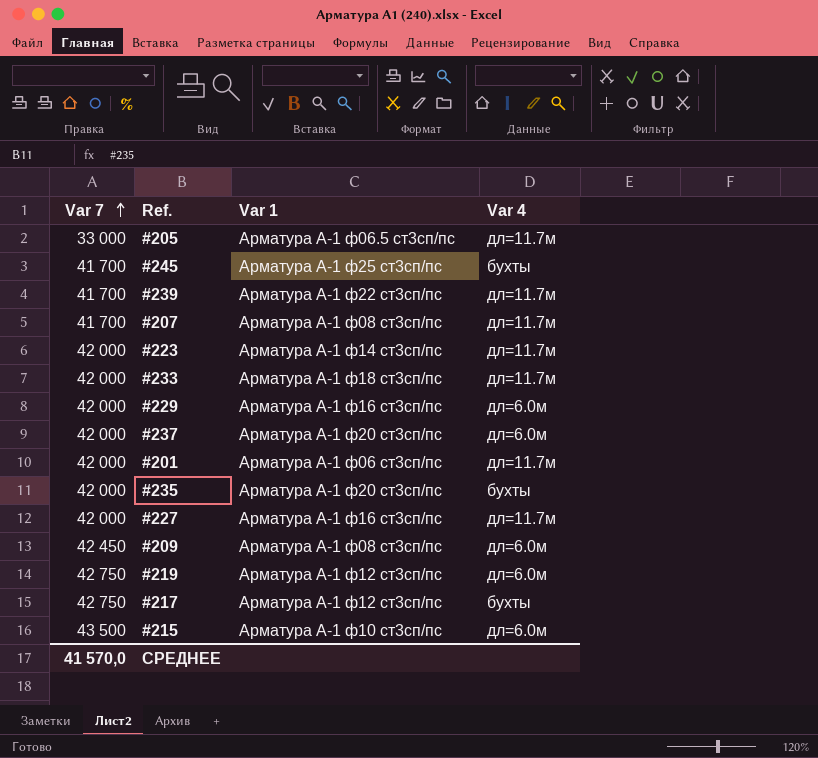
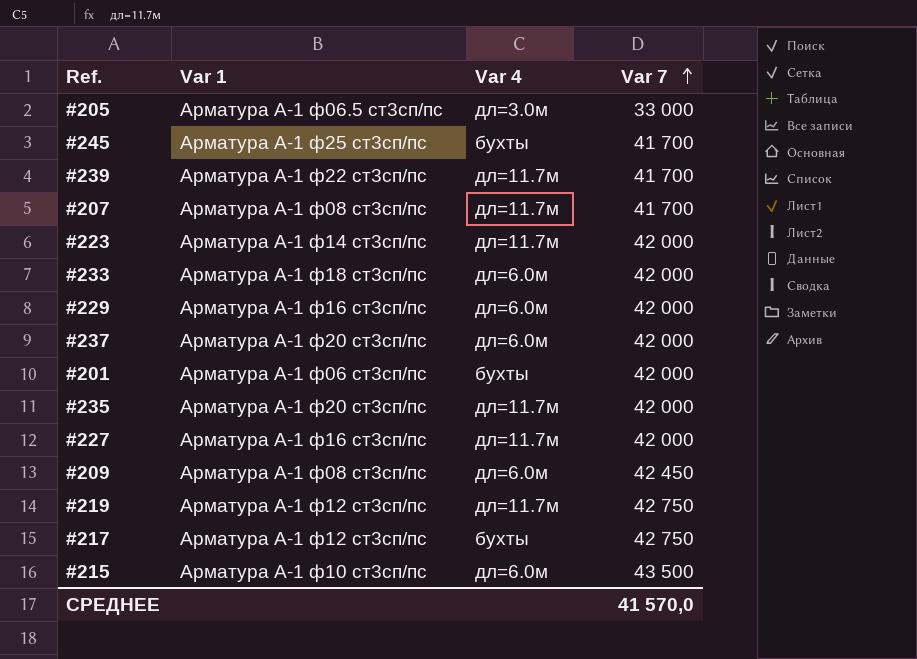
column Var 7 | position: 1 -> 4
#205 | Var 4: дл=11.7м -> дл=3.0м
#233 | Var 4: дл=11.7м -> дл=6.0м
#201 | Var 4: дл=11.7м -> бухты
#235 | Var 4: бухты -> дл=11.7м
#219 | Var 4: дл=6.0м -> дл=11.7м

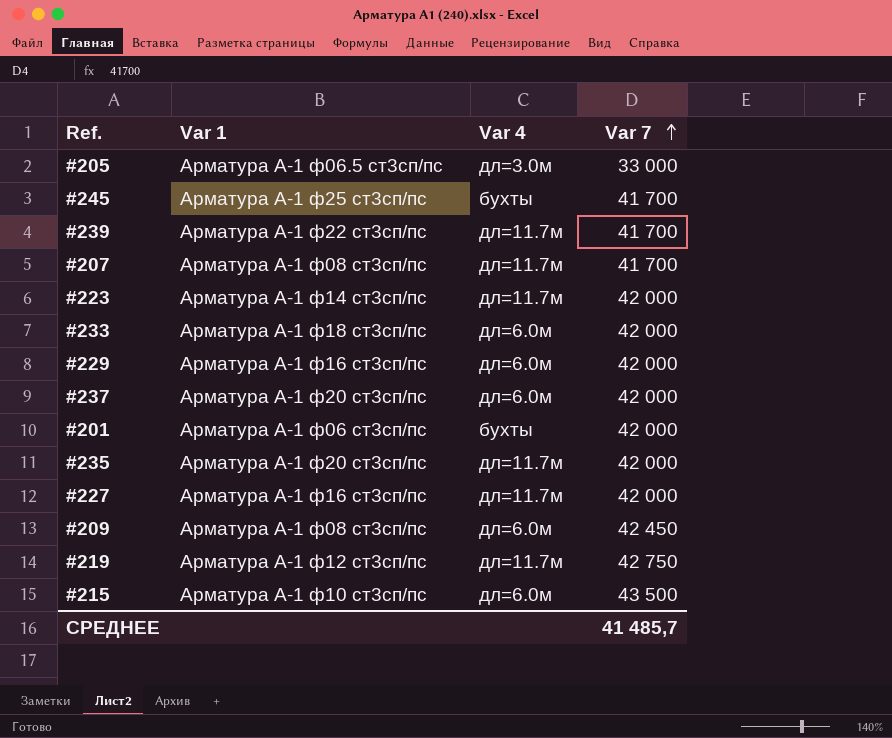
row #217: Арматура А-1 ф12 ст3сп/пс | бухты | 42 750 -> none
СРЕДНЕЕ | Var 7: 41 570,0 -> 41 485,7

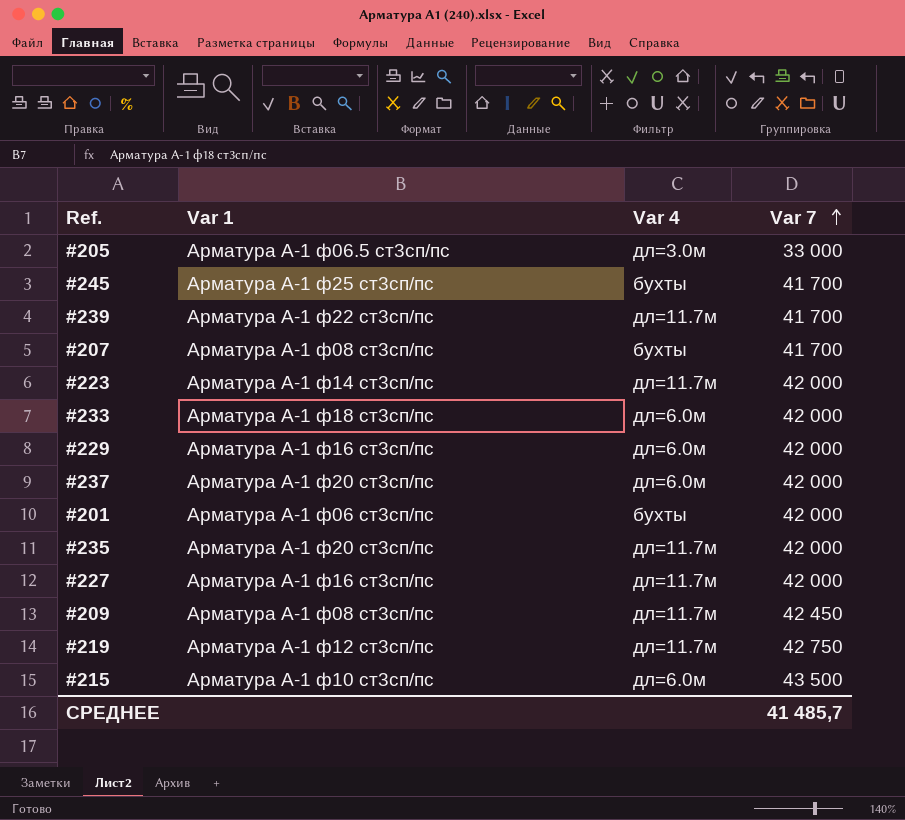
#207 | Var 4: дл=11.7м -> бухты
#209 | Var 4: дл=6.0м -> дл=11.7м

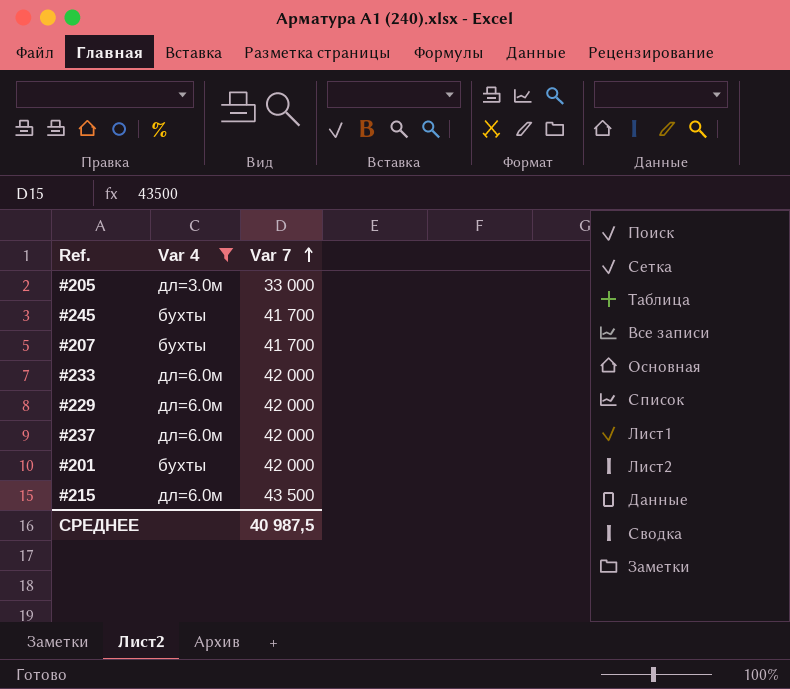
filter: none -> Var 4 != дл=11.7м
column Var 1 | position: 2 -> none
СРЕДНЕЕ | Var 7: 41 485,7 -> 40 987,5

